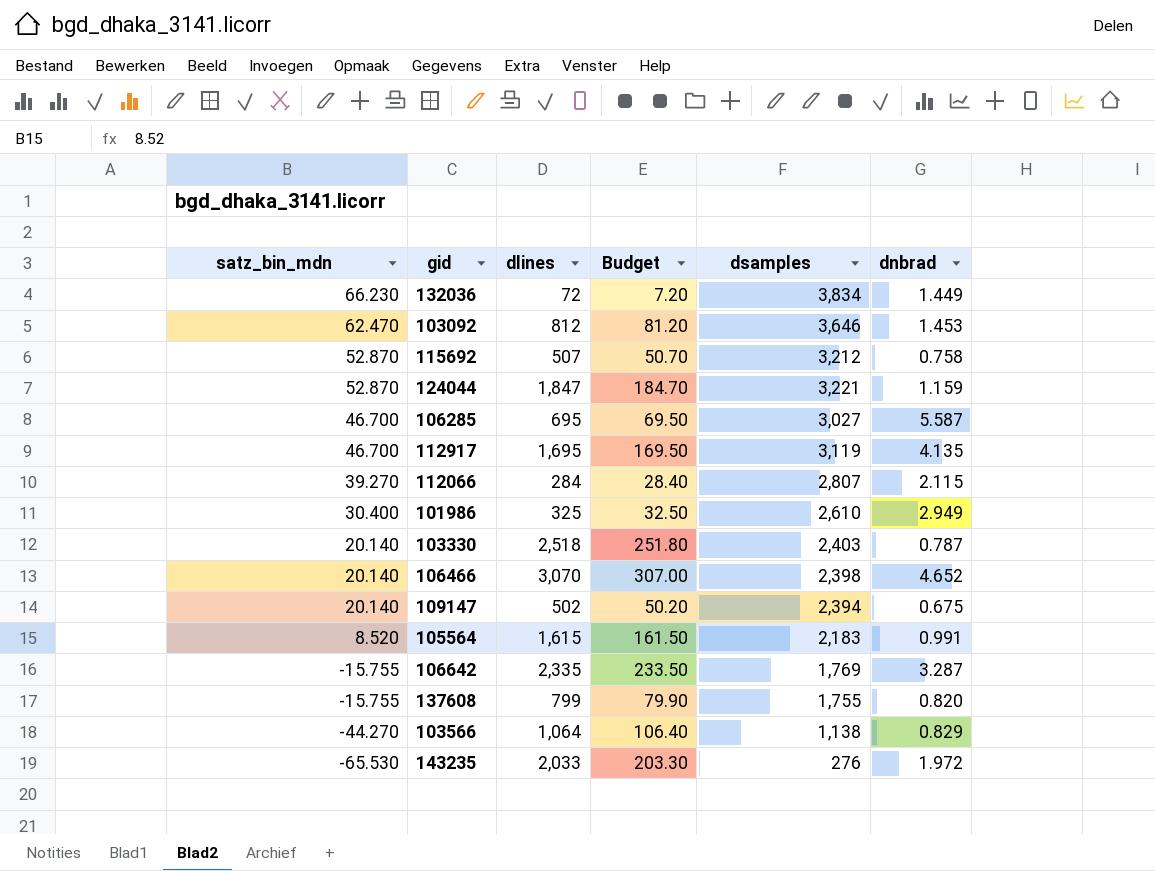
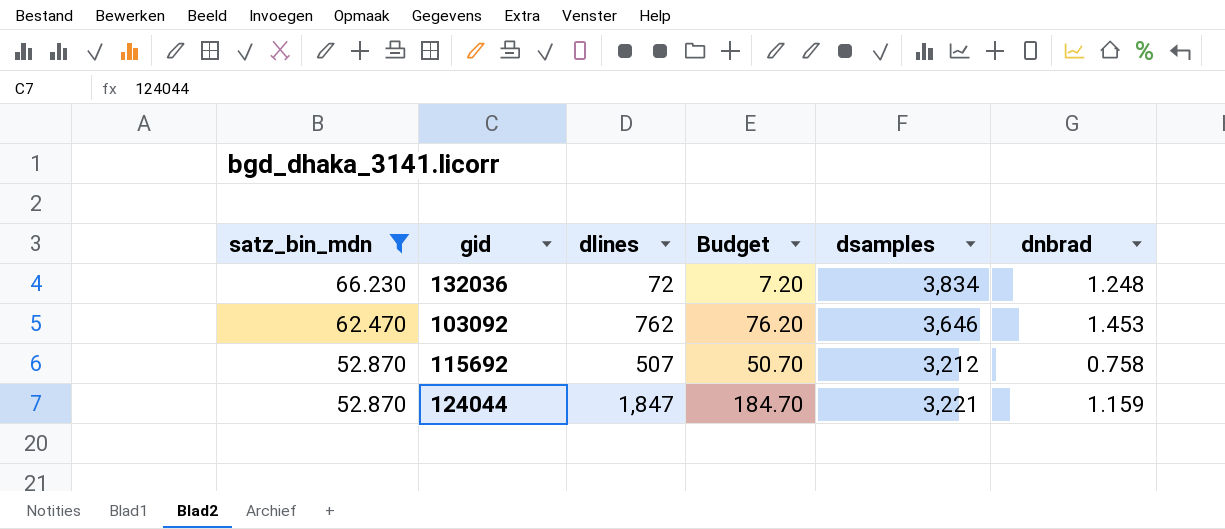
filter: none -> satz_bin_mdn >= 52.870
132036 | dnbrad: 1.449 -> 1.248
103092 | dlines: 812 -> 762
103092 | Budget: 81.20 -> 76.20

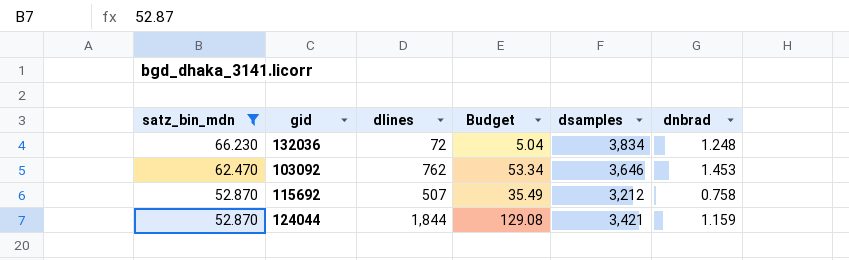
column Budget | formula: [dlines] * 0.1 -> [dlines] * 0.07
124044 | dlines: 1,847 -> 1,844
124044 | dsamples: 3,221 -> 3,421

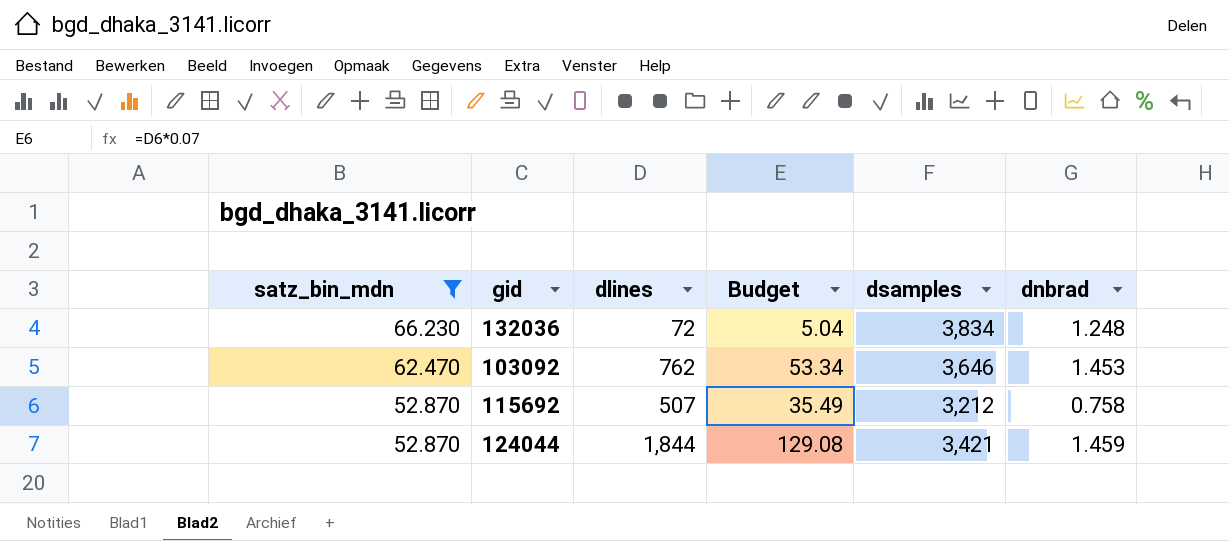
124044 | dnbrad: 1.159 -> 1.459

